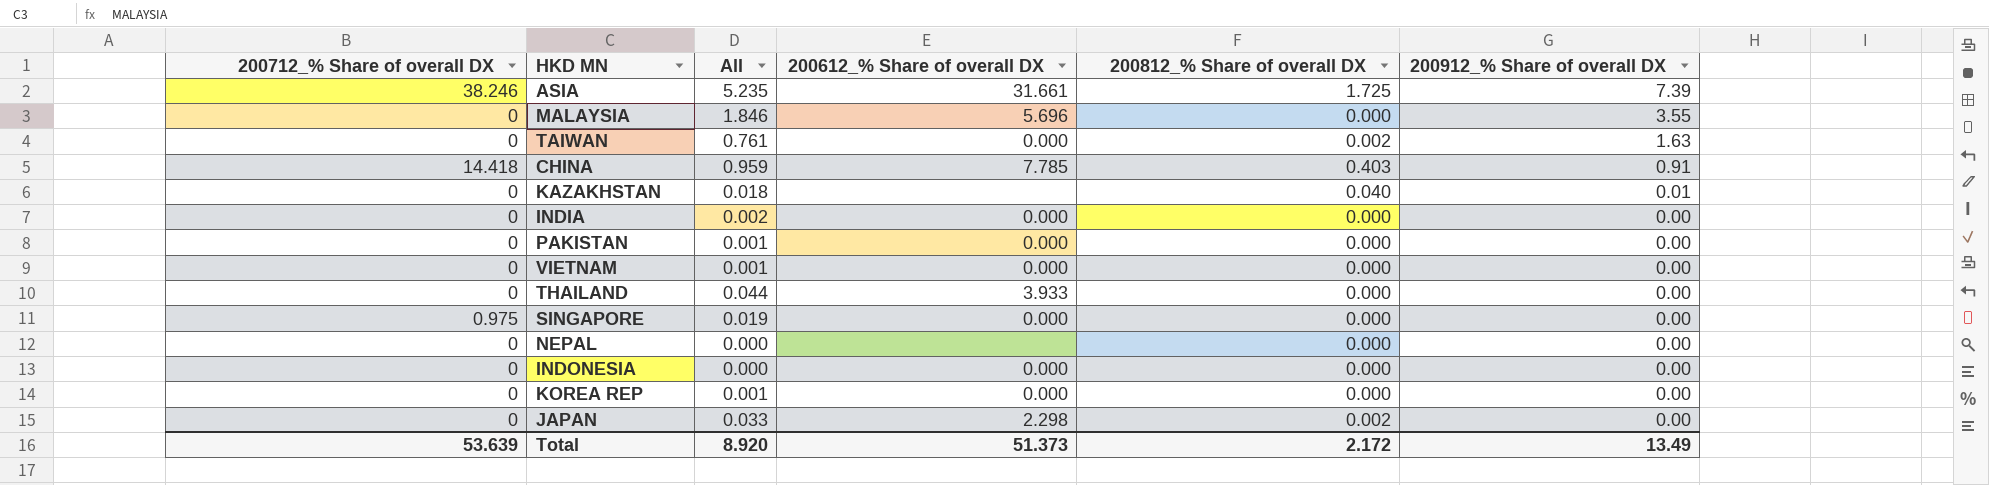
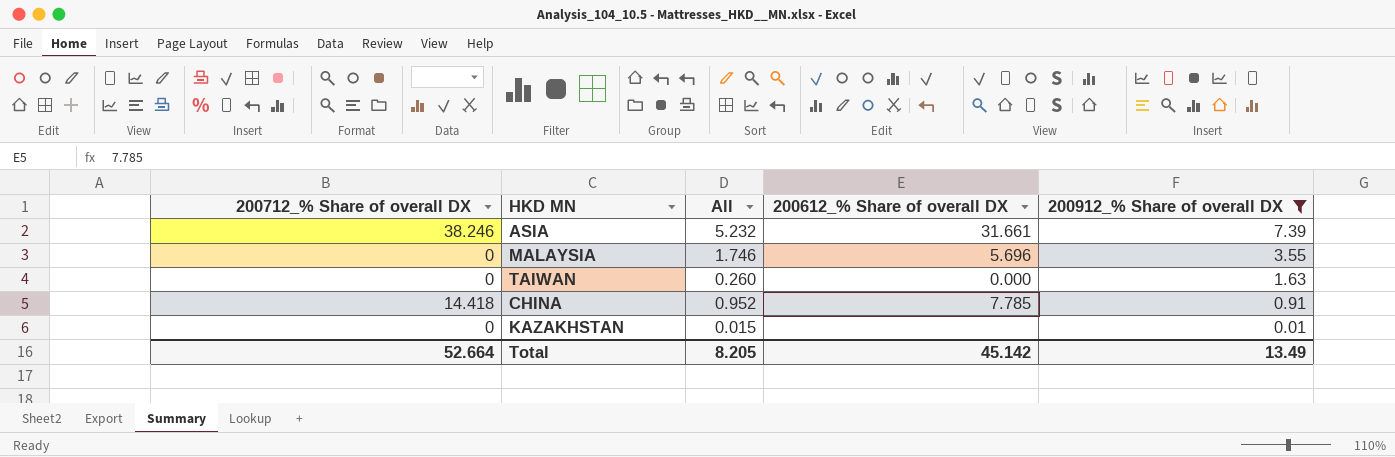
filter: none -> 200912_% Share of overall DX != 0.00
column 200812_% Share of overall DX | position: 5 -> none
ASIA | All: 5.235 -> 5.232
MALAYSIA | All: 1.846 -> 1.746
TAIWAN | All: 0.761 -> 0.260
CHINA | All: 0.959 -> 0.952
KAZAKHSTAN | All: 0.018 -> 0.015
Total | 200712_% Share of overall DX: 53.639 -> 52.664
Total | All: 8.920 -> 8.205
Total | 200612_% Share of overall DX: 51.373 -> 45.142

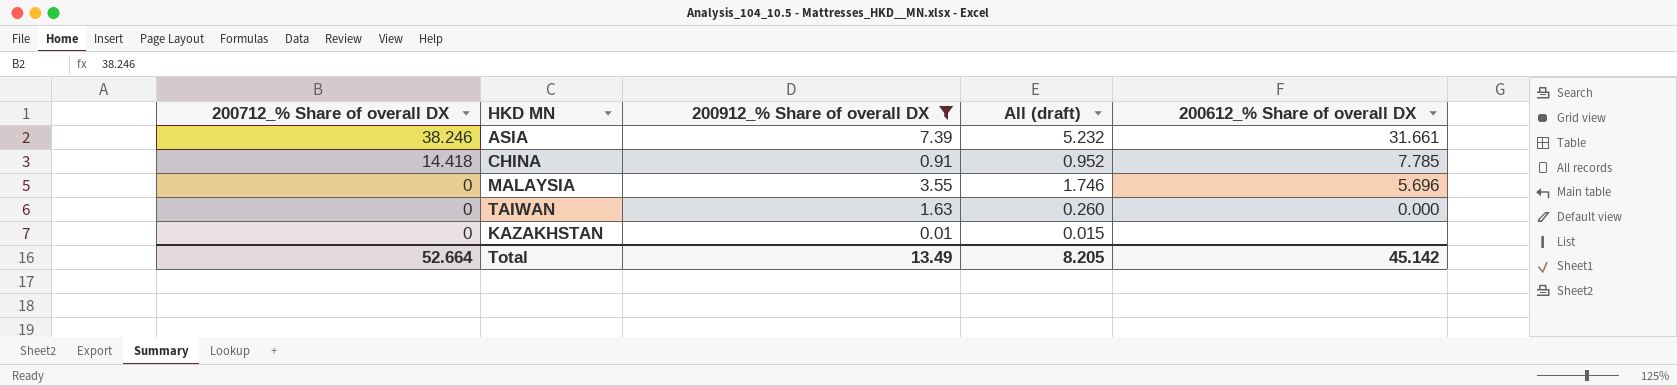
row order: 200912_% Share of overall DX descending -> 200712_% Share of overall DX descending
column 200912_% Share of overall DX | position: 5 -> 3
column name: All -> All (draft)

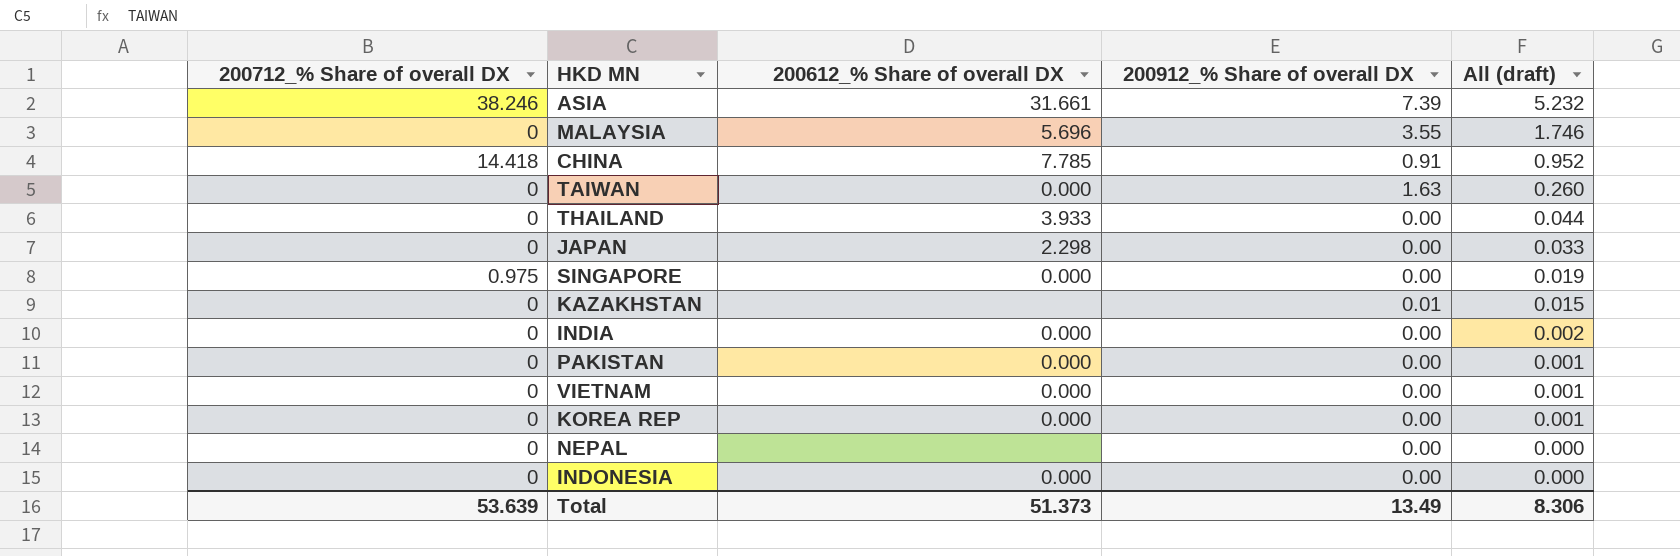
filter: 200912_% Share of overall DX != 0.00 -> none
row order: 200712_% Share of overall DX descending -> All (draft) descending
column 200612_% Share of overall DX | position: 5 -> 3
Total | 200712_% Share of overall DX: 52.664 -> 53.639
Total | 200612_% Share of overall DX: 45.142 -> 51.373
Total | All (draft): 8.205 -> 8.306

